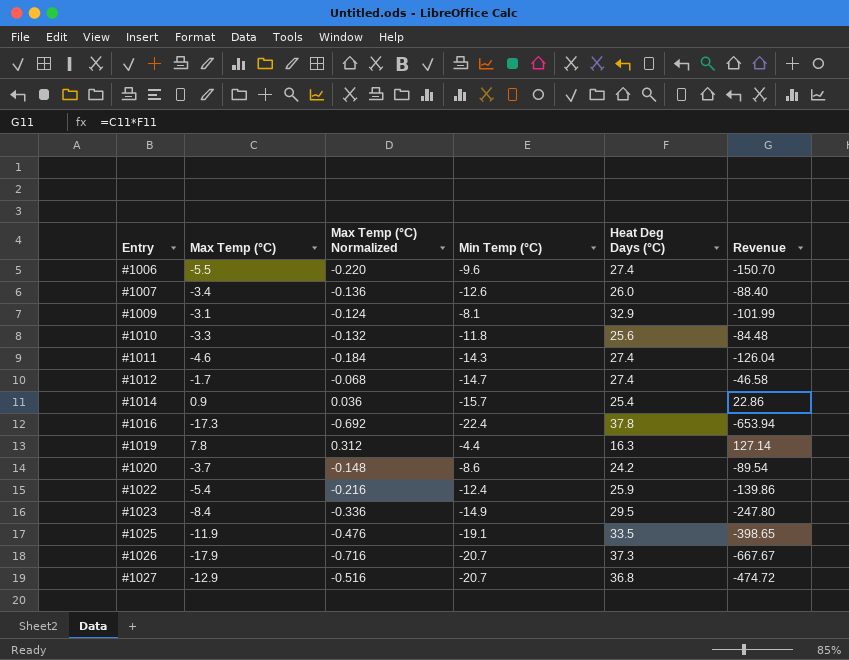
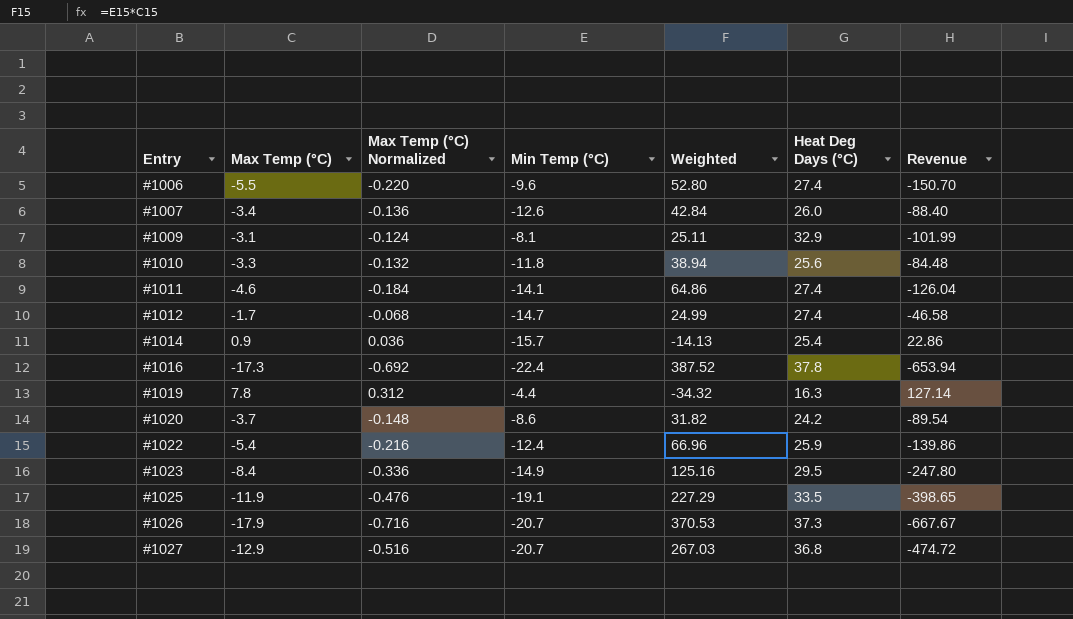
column Weighted | formula: none -> [Max Temp (°C)] * [Min Temp (°C)]
#1011 | Min Temp (°C): -14.3 -> -14.1

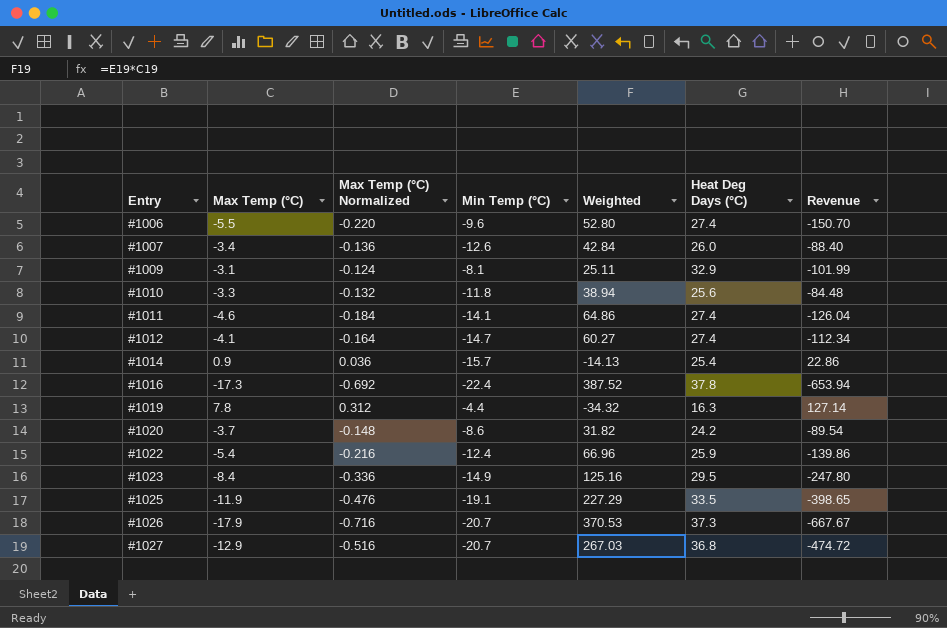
#1012 | Max Temp (°C): -1.7 -> -4.1
#1012 | Max Temp (°C) Normalized: -0.068 -> -0.164
#1012 | Weighted: 24.99 -> 60.27
#1012 | Revenue: -46.58 -> -112.34

